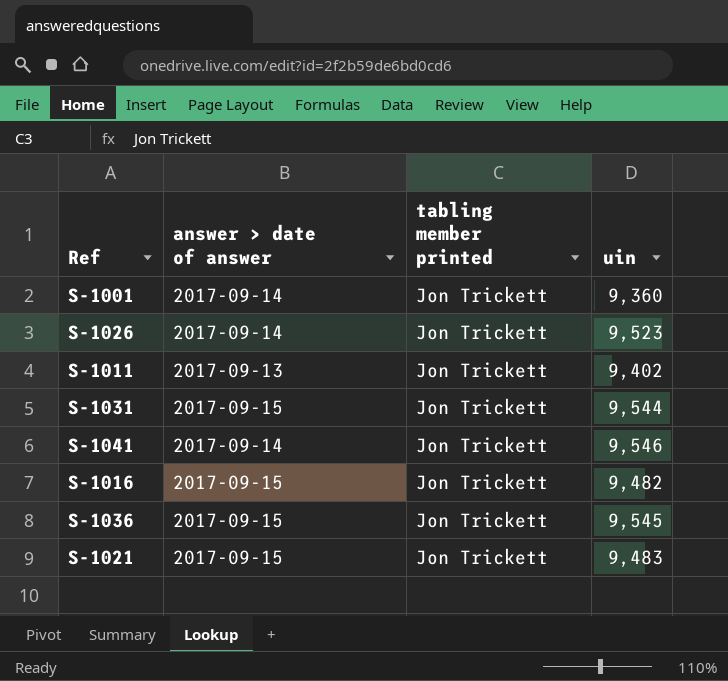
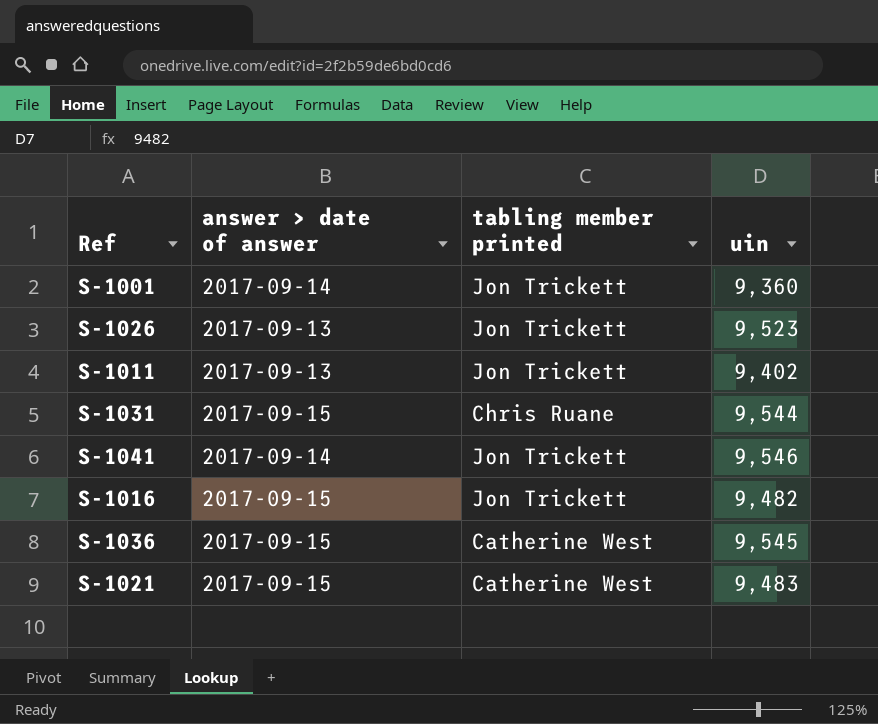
S-1026 | answer > date of answer: 2017-09-14 -> 2017-09-13
S-1031 | tabling member printed: Jon Trickett -> Chris Ruane
S-1036 | tabling member printed: Jon Trickett -> Catherine West
S-1021 | tabling member printed: Jon Trickett -> Catherine West

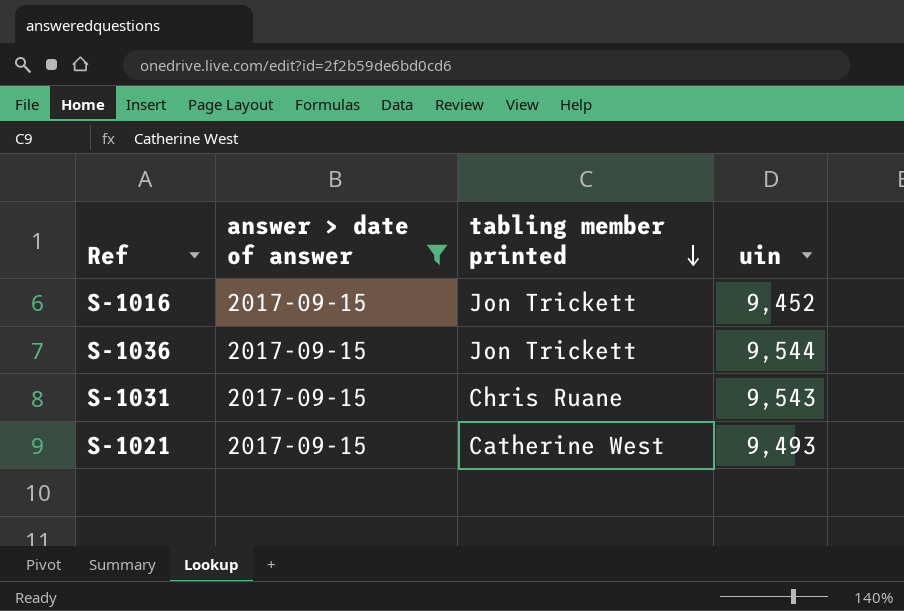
filter: none -> answer > date of answer = 2017-09-15
row order: none -> tabling member printed descending
S-1016 | uin: 9,482 -> 9,452
S-1036 | tabling member printed: Catherine West -> Jon Trickett
S-1036 | uin: 9,545 -> 9,544
S-1031 | uin: 9,544 -> 9,543
S-1021 | uin: 9,483 -> 9,493

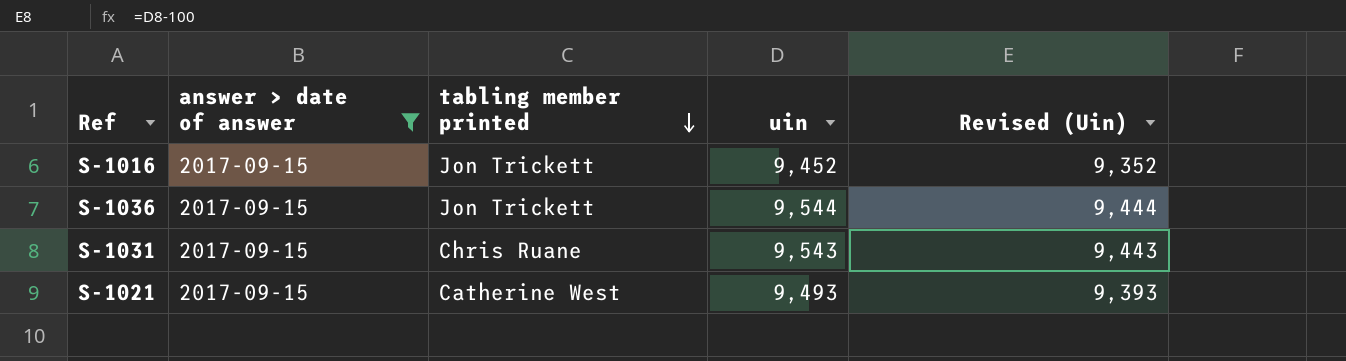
column Revised (Uin) | formula: none -> [uin] - 100

